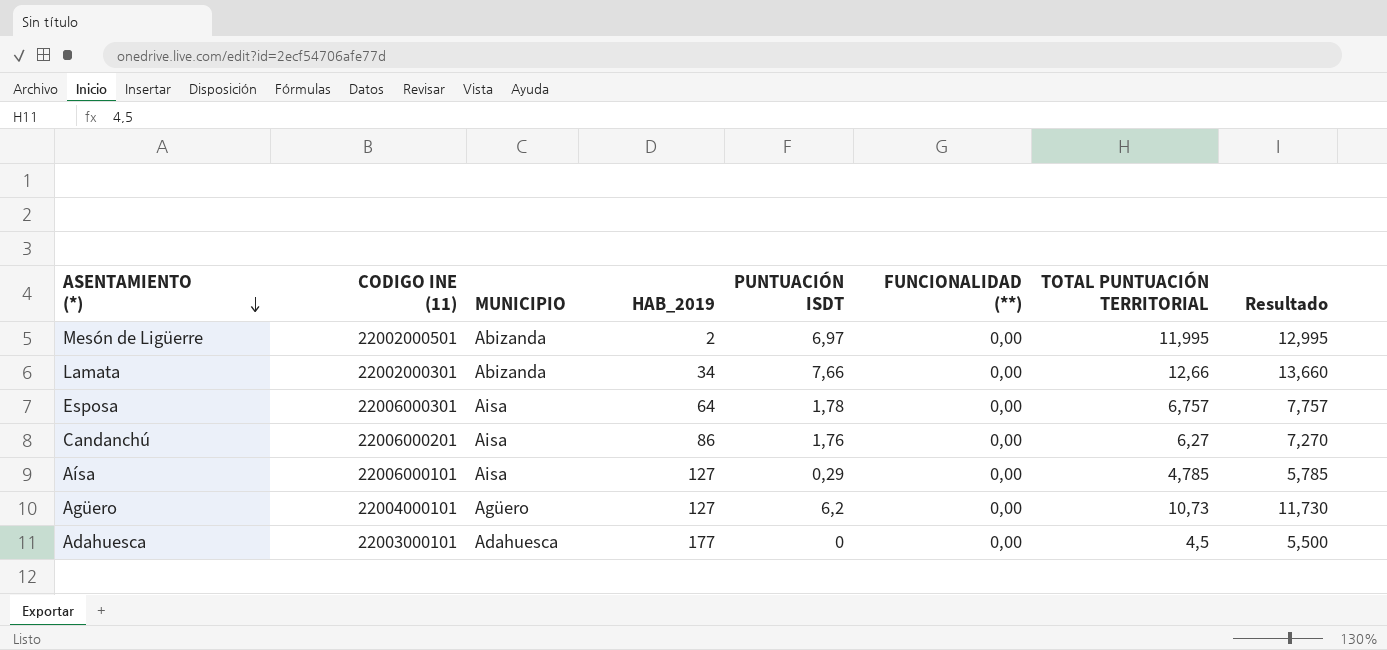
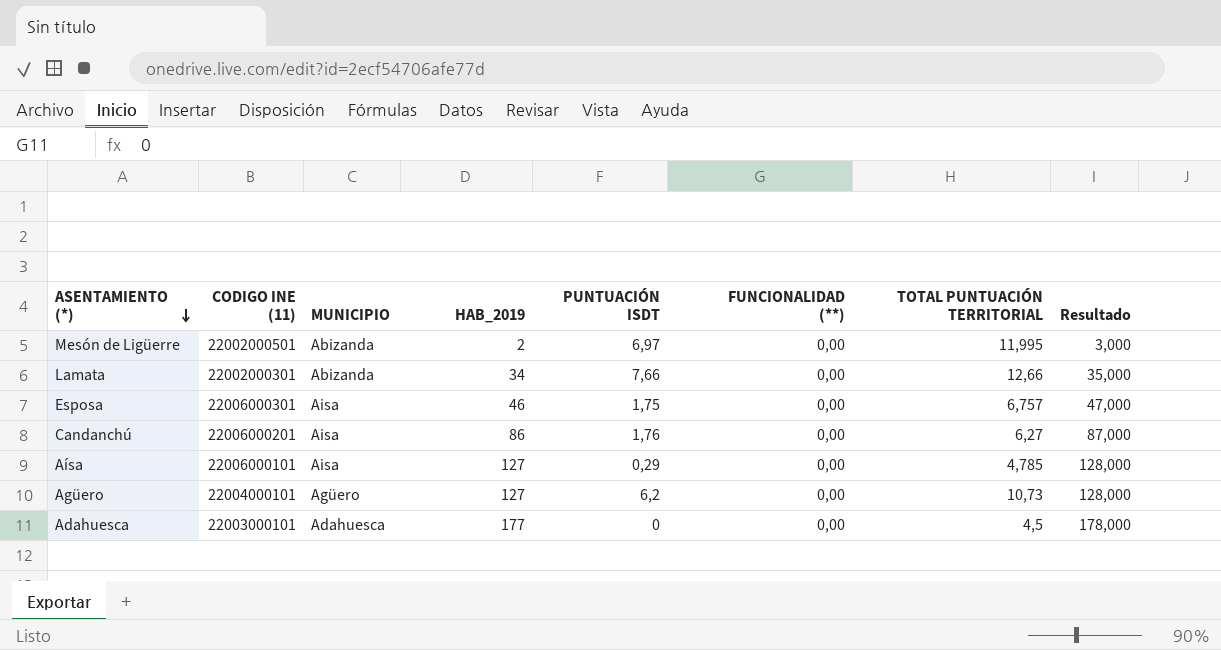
column Resultado | formula: [TOTAL PUNTUACIÓN TERRITORIAL] + 1 -> [HAB_2019] + 1
Esposa | HAB_2019: 64 -> 46
Esposa | PUNTUACIÓN ISDT: 1,78 -> 1,75

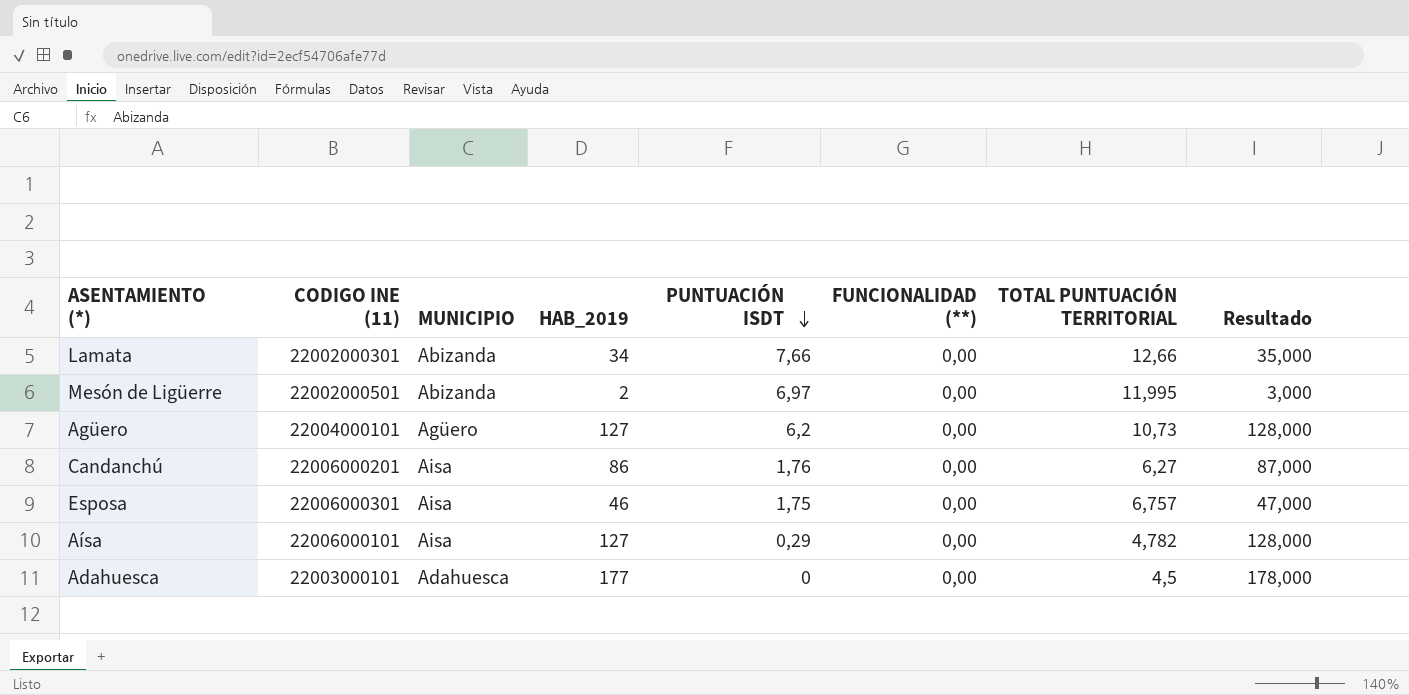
row order: ASENTAMIENTO (*) descending -> PUNTUACIÓN ISDT descending
Aísa | TOTAL PUNTUACIÓN TERRITORIAL: 4,785 -> 4,782

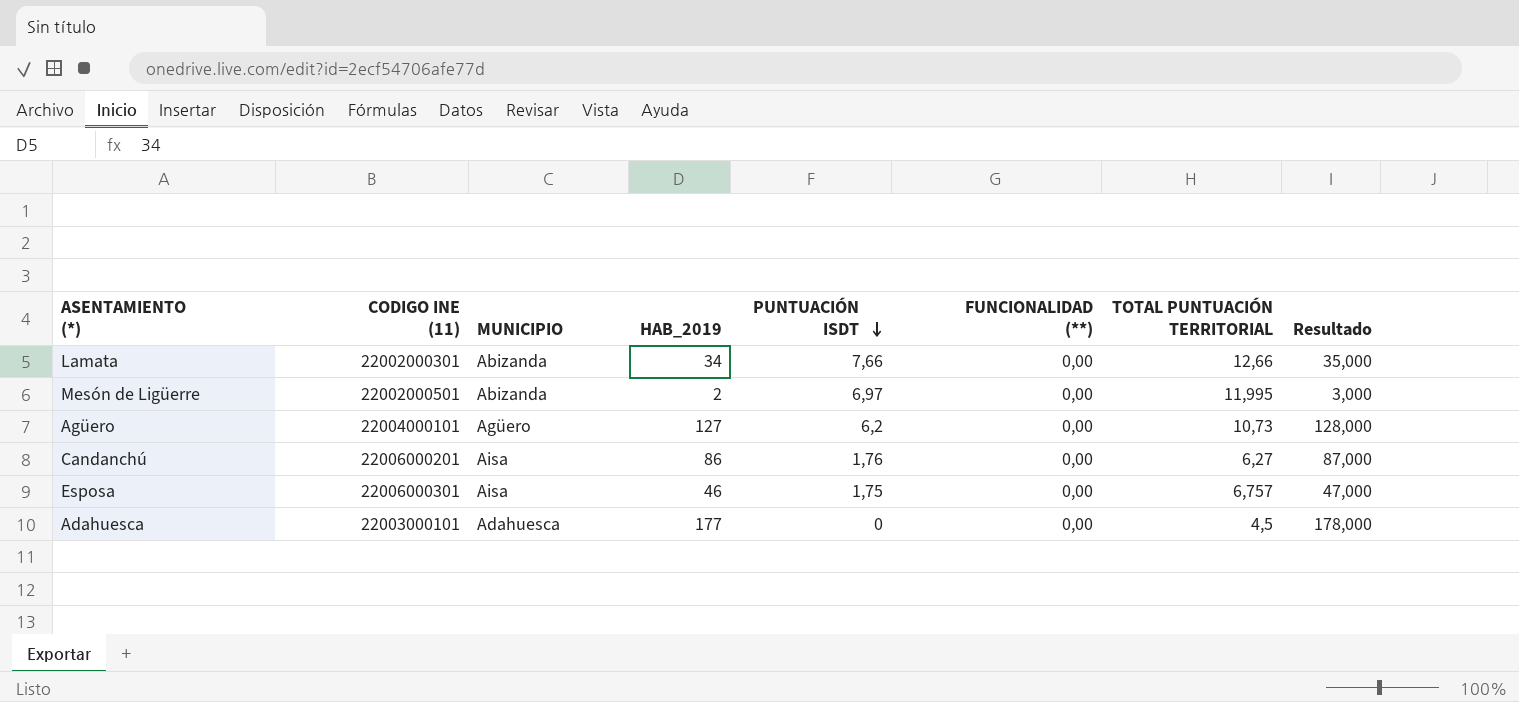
row Aísa: 22006000101 | Aisa | 127 | 0,29 | 0,00 | 4,782 | 128,000 -> none

